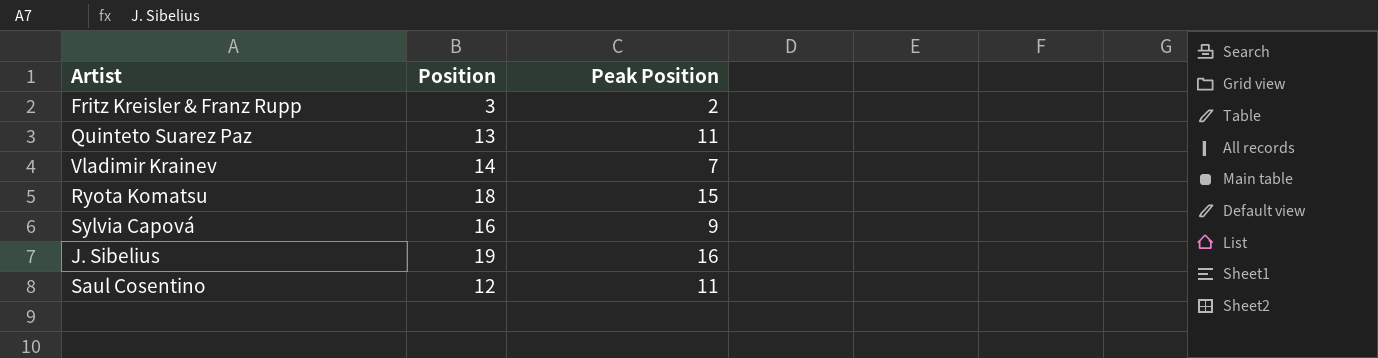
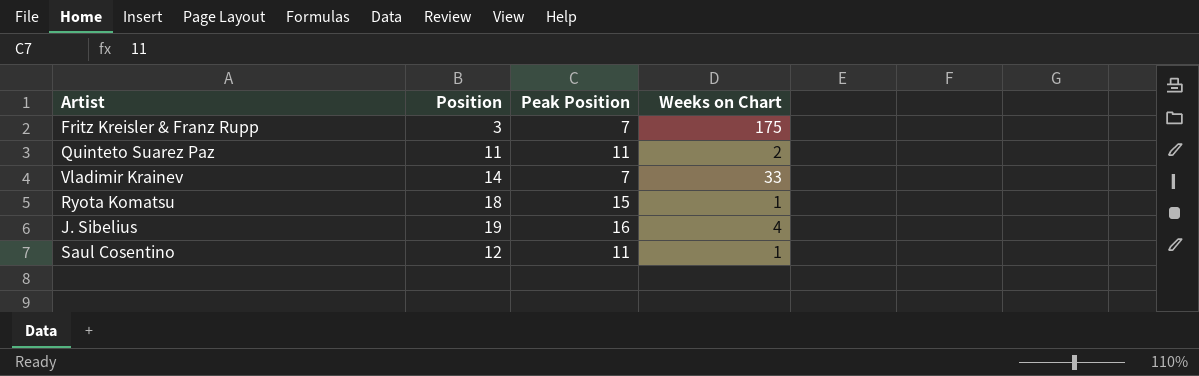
column Weeks on Chart | position: none -> 4
row Sylvia Capová: 16 | 9 -> none
Fritz Kreisler & Franz Rupp | Peak Position: 2 -> 7
Quinteto Suarez Paz | Position: 13 -> 11

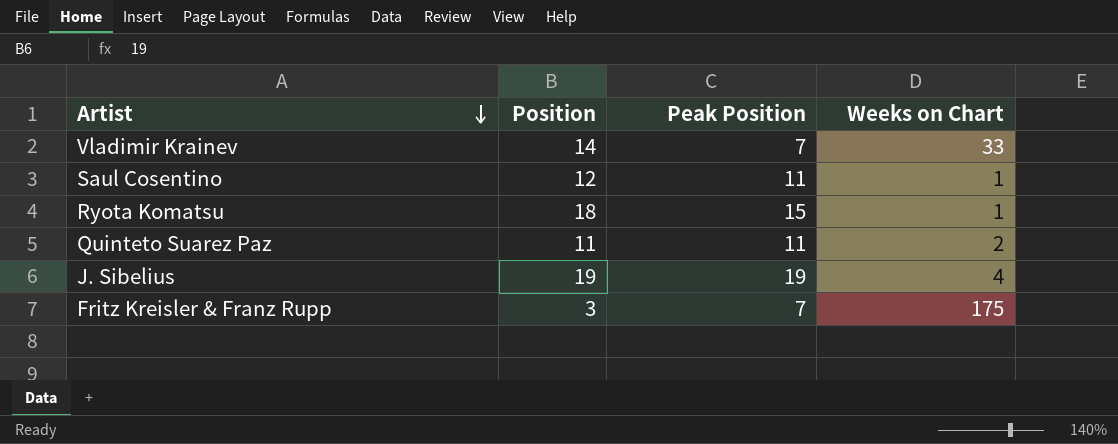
row order: none -> Artist descending
J. Sibelius | Peak Position: 16 -> 19

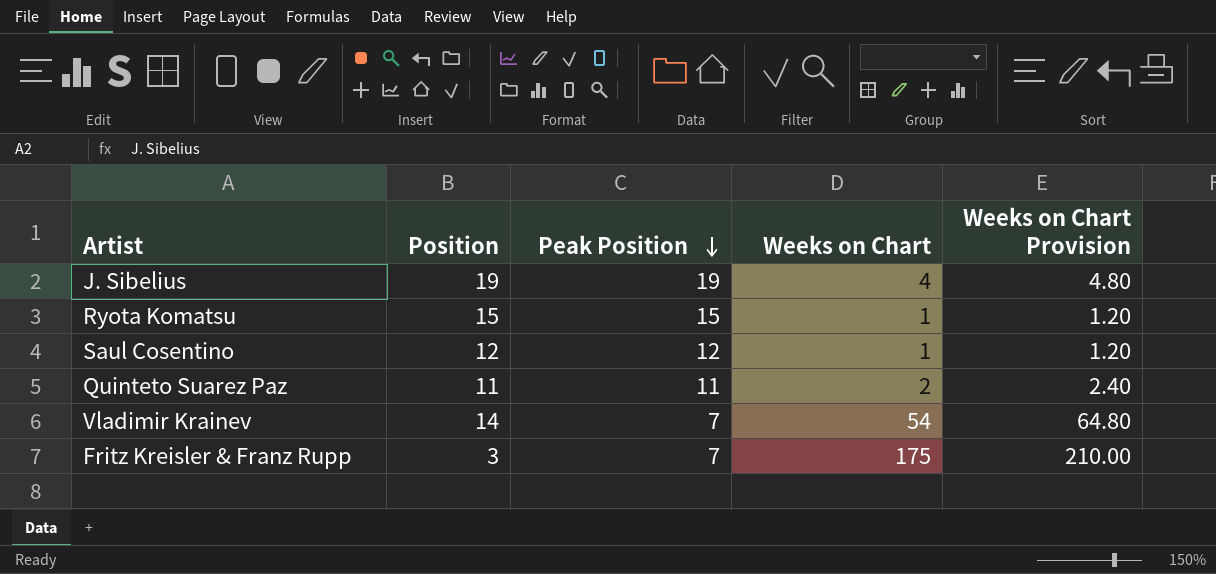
row order: Artist descending -> Peak Position descending
column Weeks on Chart Provision | formula: none -> [Weeks on Chart] * 1.2
Ryota Komatsu | Position: 18 -> 15
Saul Cosentino | Peak Position: 11 -> 12
Vladimir Krainev | Weeks on Chart: 33 -> 54

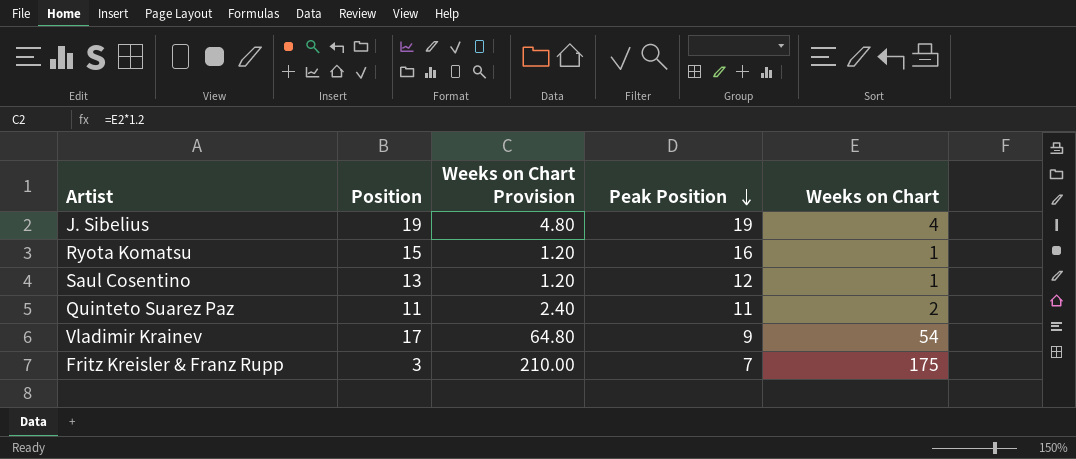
column Weeks on Chart Provision | position: 5 -> 3
Ryota Komatsu | Peak Position: 15 -> 16
Saul Cosentino | Position: 12 -> 13
Vladimir Krainev | Position: 14 -> 17
Vladimir Krainev | Peak Position: 7 -> 9

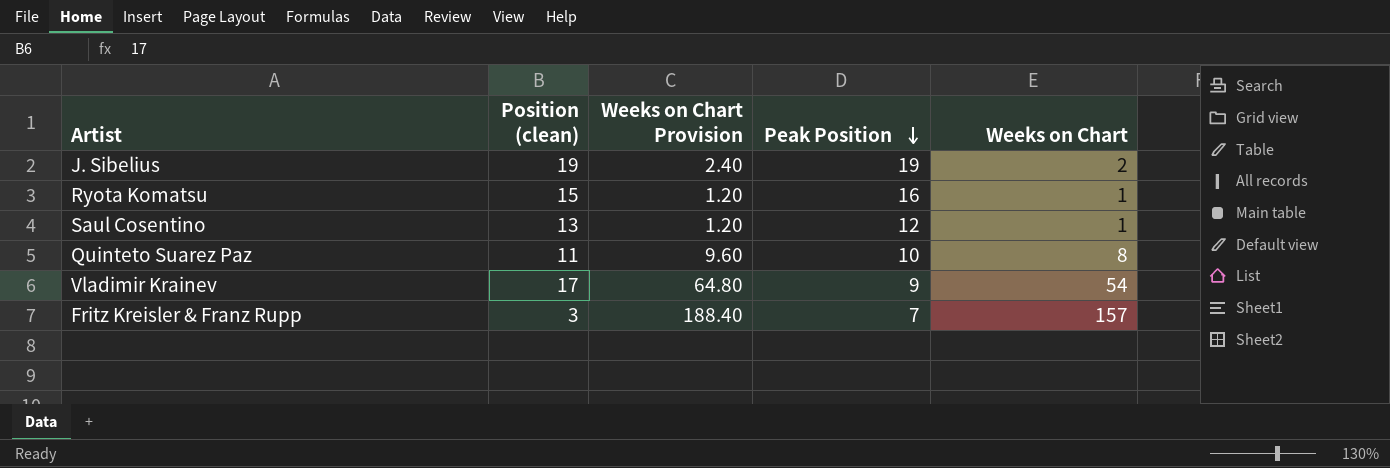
column name: Position -> Position (clean)
J. Sibelius | Weeks on Chart Provision: 4.80 -> 2.40
J. Sibelius | Weeks on Chart: 4 -> 2
Quinteto Suarez Paz | Weeks on Chart Provision: 2.40 -> 9.60
Quinteto Suarez Paz | Peak Position: 11 -> 10
Quinteto Suarez Paz | Weeks on Chart: 2 -> 8
Fritz Kreisler & Franz Rupp | Weeks on Chart Provision: 210.00 -> 188.40
Fritz Kreisler & Franz Rupp | Weeks on Chart: 175 -> 157

